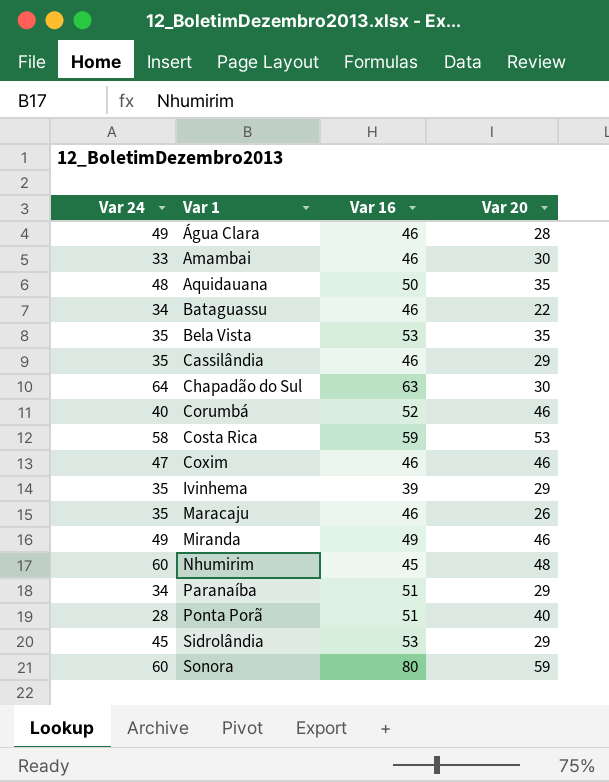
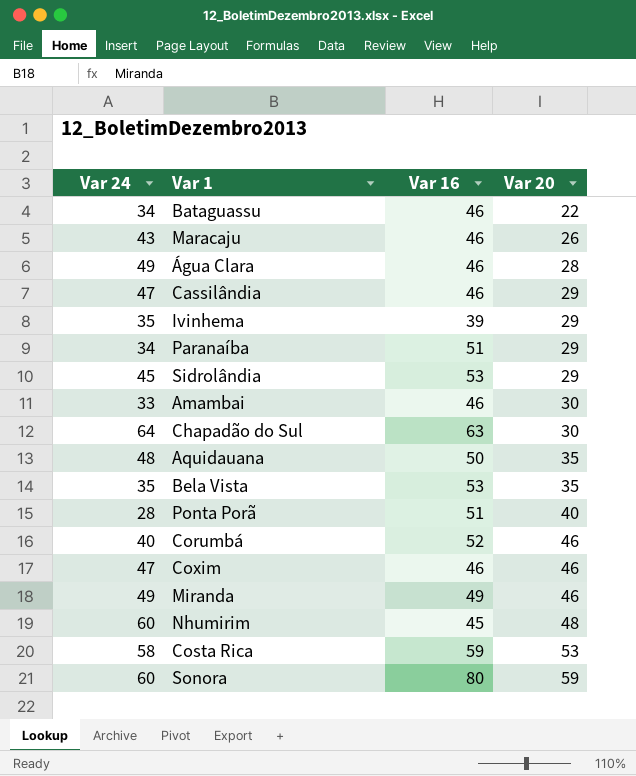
row order: Var 1 ascending -> Var 20 ascending
Maracaju | Var 24: 35 -> 43
Cassilândia | Var 24: 35 -> 47

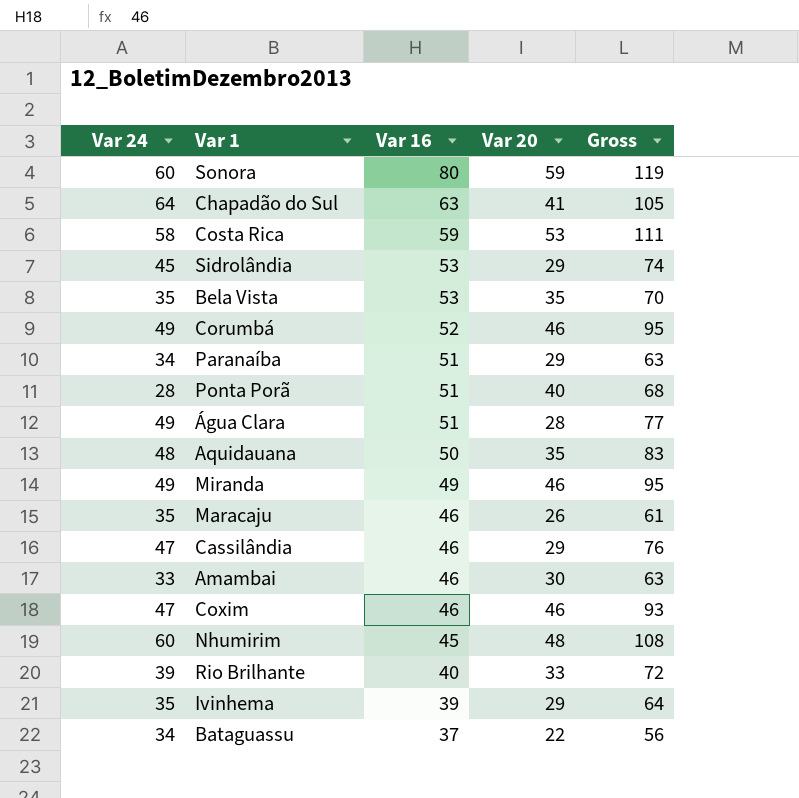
row order: Var 20 ascending -> Var 16 descending
column Gross | formula: none -> [Var 24] + [Var 20]
Chapadão do Sul | Var 20: 30 -> 41
Corumbá | Var 24: 40 -> 49
Água Clara | Var 16: 46 -> 51
Maracaju | Var 24: 43 -> 35
row Rio Brilhante: none -> 39 | 40 | 33 | 72
Bataguassu | Var 16: 46 -> 37

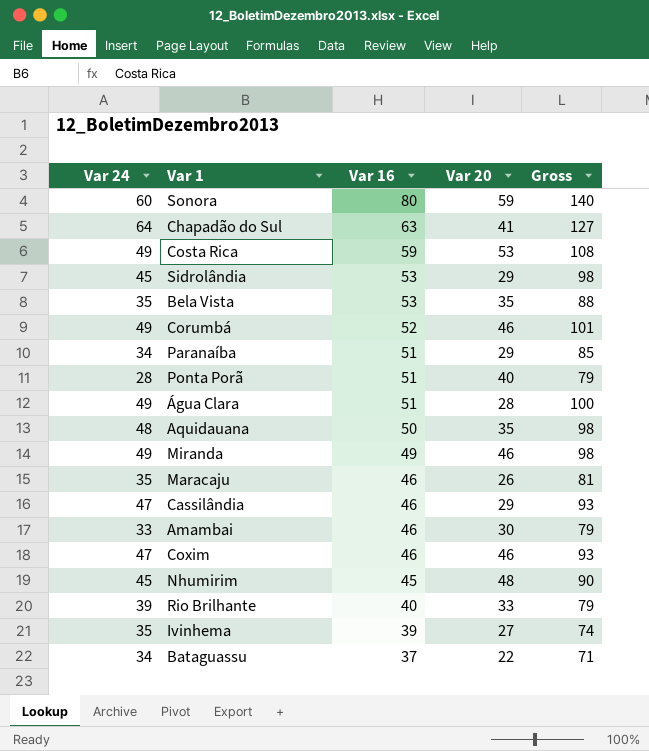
column Gross | formula: [Var 24] + [Var 20] -> [Var 24] + [Var 16]
Costa Rica | Var 24: 58 -> 49
Nhumirim | Var 24: 60 -> 45
Ivinhema | Var 20: 29 -> 27

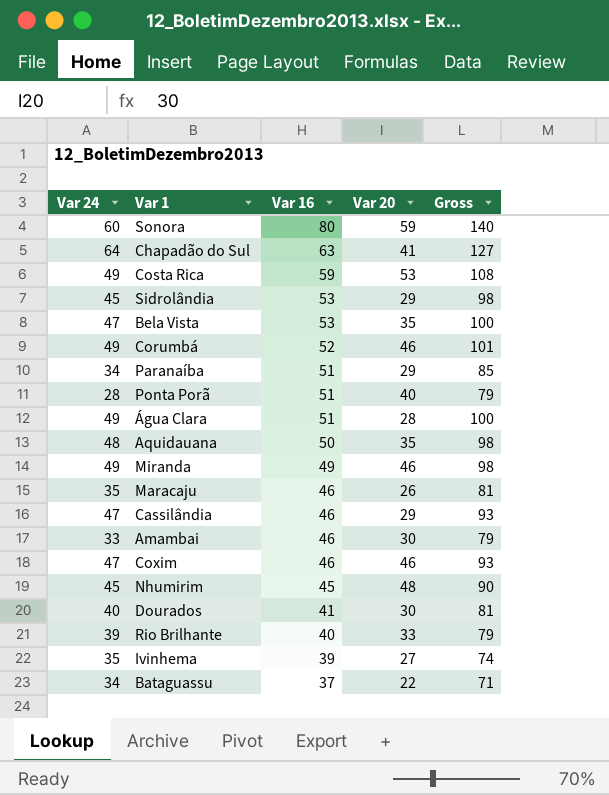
Bela Vista | Var 24: 35 -> 47
Bela Vista | Gross: 88 -> 100
row Dourados: none -> 40 | 41 | 30 | 81

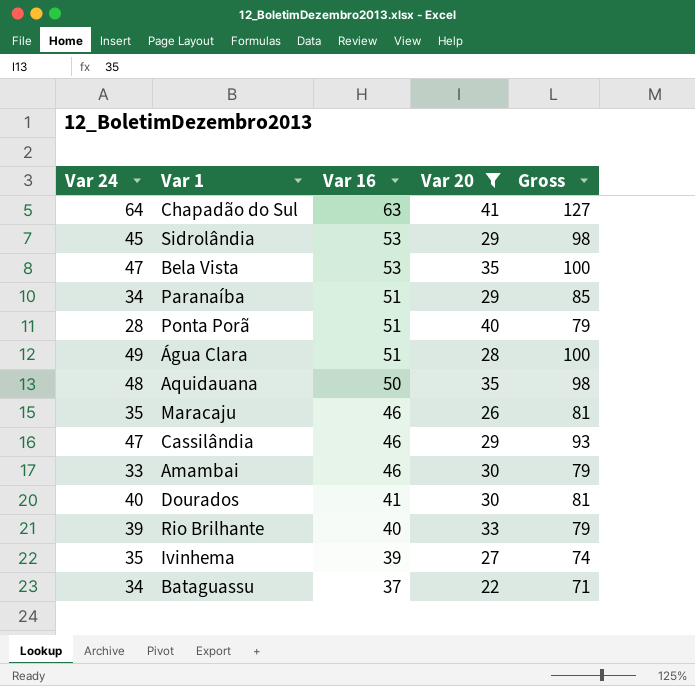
filter: none -> Var 20 <= 41

